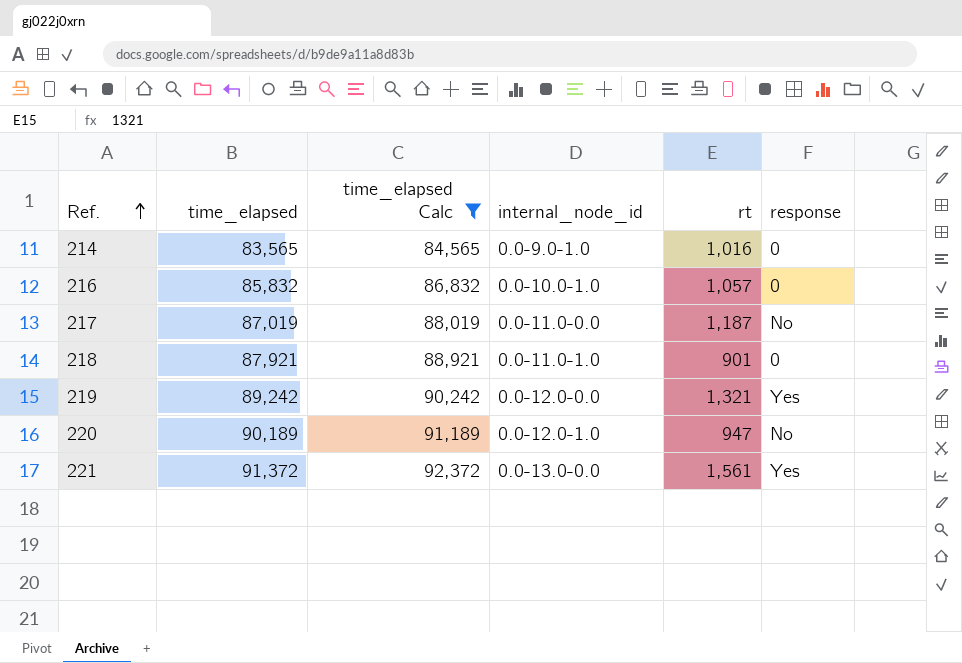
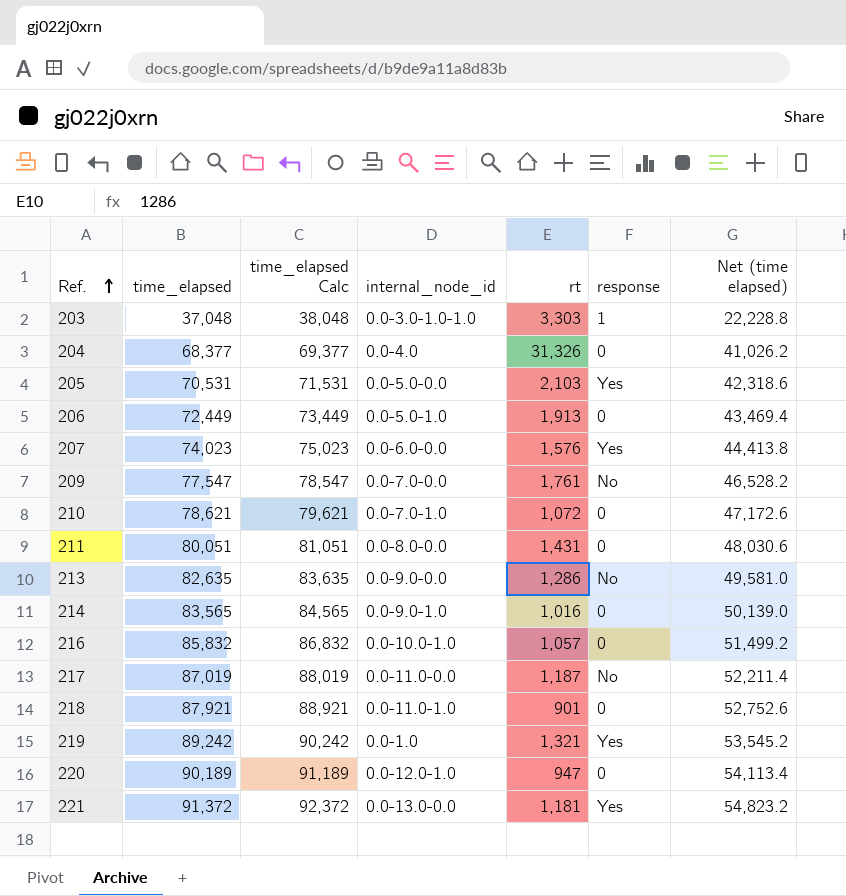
filter: time_elapsed Calc >= 84,565 -> none
column Net (time elapsed) | formula: none -> [time_elapsed] * 0.6
219 | internal_node_id: 0.0-12.0-0.0 -> 0.0-1.0
220 | response: No -> 0
221 | rt: 1,561 -> 1,181

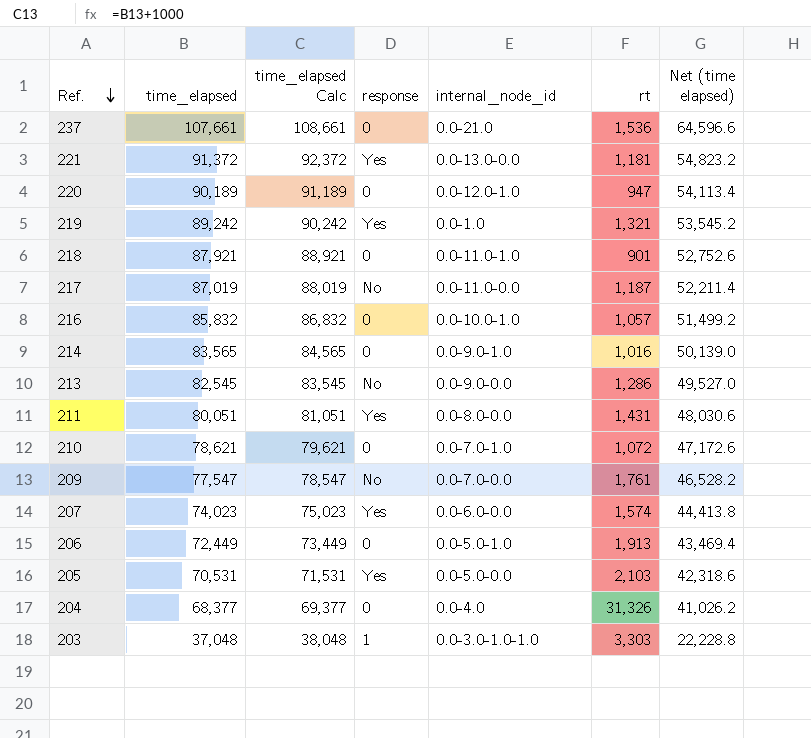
row order: Ref. ascending -> Ref. descending
column response | position: 6 -> 4
row 237: none -> 107,661 | 108,661 | 0 | 0.0-21.0 | 1,536 | 64,596.6
213 | time_elapsed: 82,635 -> 82,545
213 | time_elapsed Calc: 83,635 -> 83,545
213 | Net (time elapsed): 49,581.0 -> 49,527.0
211 | response: 0 -> Yes
207 | rt: 1,576 -> 1,574

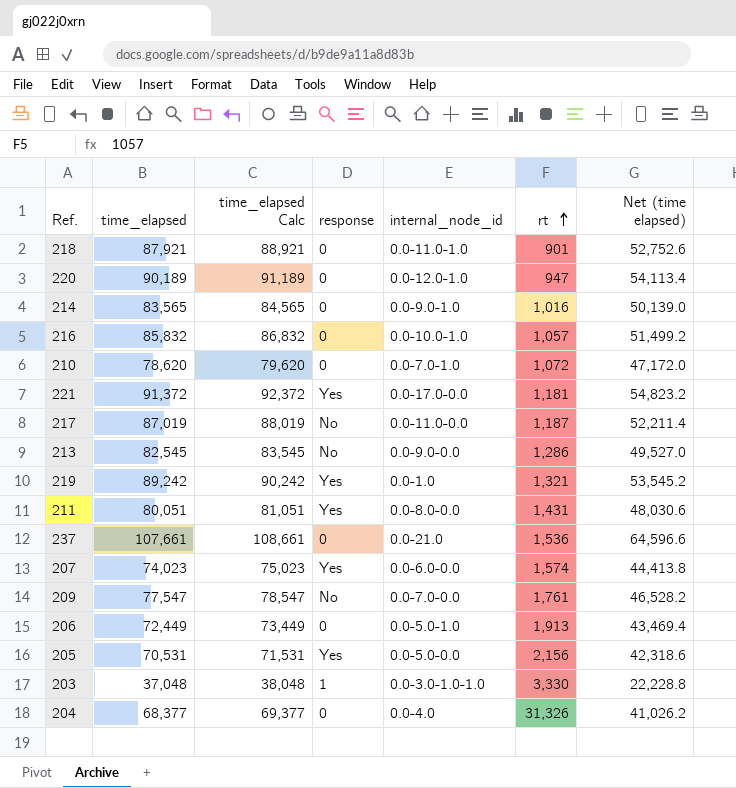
row order: Ref. descending -> rt ascending
210 | time_elapsed: 78,621 -> 78,620
210 | time_elapsed Calc: 79,621 -> 79,620
210 | Net (time elapsed): 47,172.6 -> 47,172.0
221 | internal_node_id: 0.0-13.0-0.0 -> 0.0-17.0-0.0
205 | rt: 2,103 -> 2,156
203 | rt: 3,303 -> 3,330

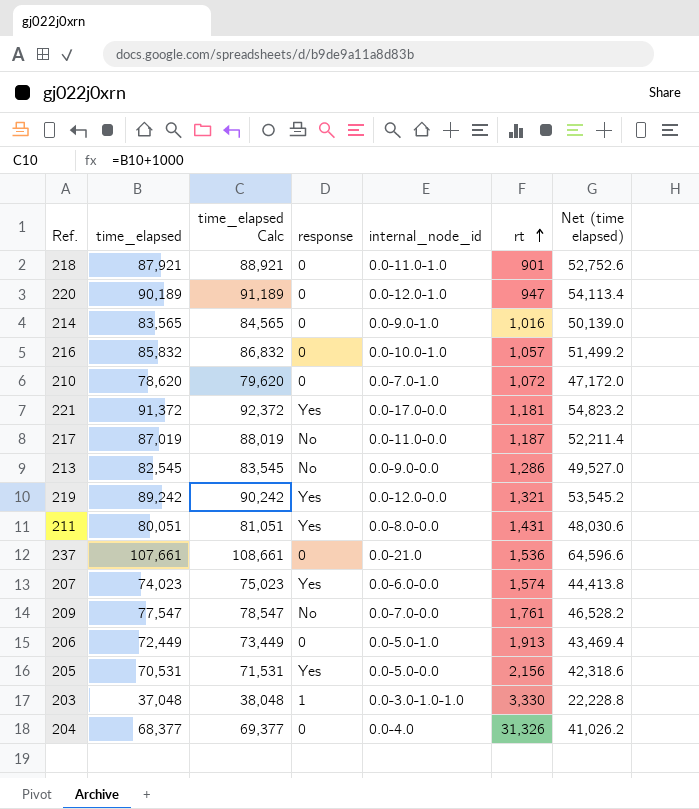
219 | internal_node_id: 0.0-1.0 -> 0.0-12.0-0.0

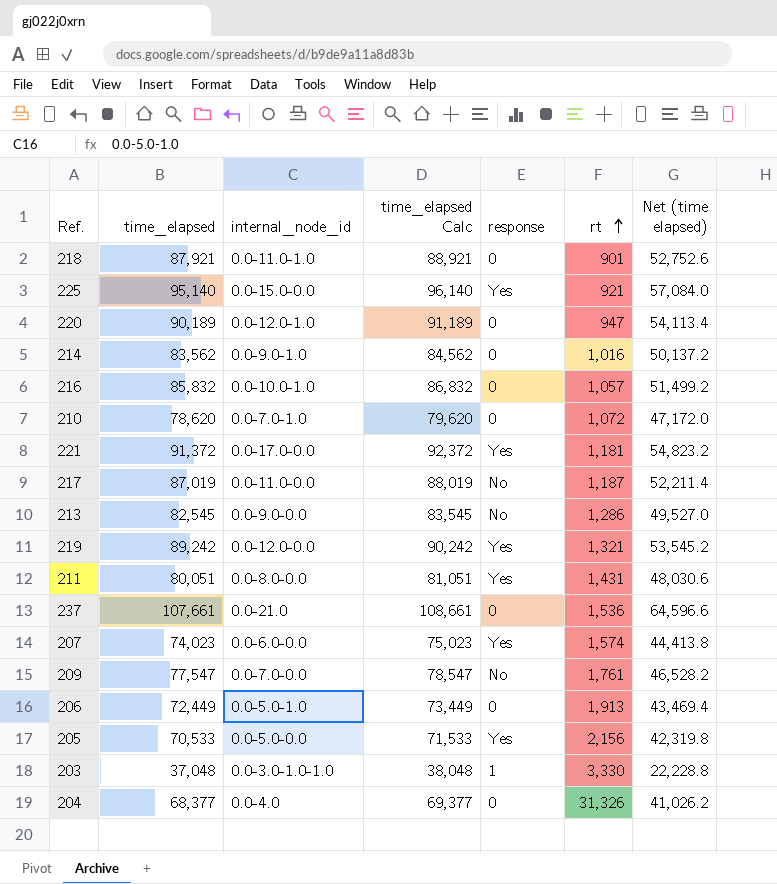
column internal_node_id | position: 5 -> 3
row 225: none -> 95,140 | 0.0-15.0-0.0 | 96,140 | Yes | 921 | 57,084.0
214 | time_elapsed: 83,565 -> 83,562
214 | time_elapsed Calc: 84,565 -> 84,562
214 | Net (time elapsed): 50,139.0 -> 50,137.2
205 | time_elapsed: 70,531 -> 70,533
205 | time_elapsed Calc: 71,531 -> 71,533
205 | Net (time elapsed): 42,318.6 -> 42,319.8

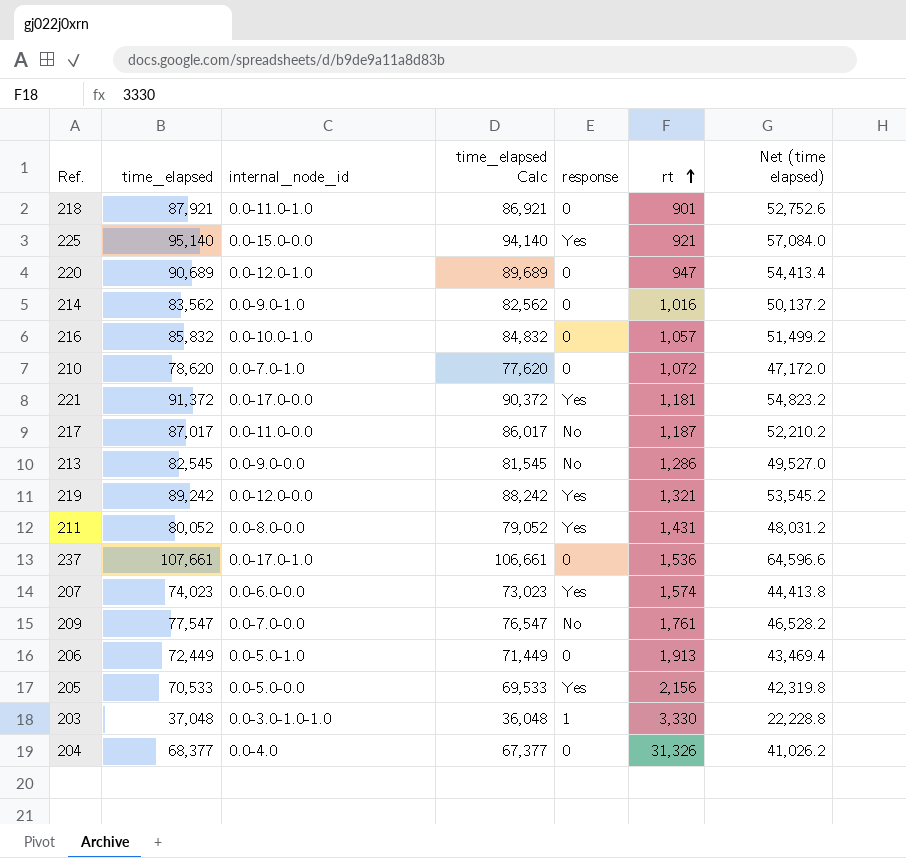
column time_elapsed Calc | formula: [time_elapsed] + 1000 -> [time_elapsed] - 1000
220 | time_elapsed: 90,189 -> 90,689
220 | Net (time elapsed): 54,113.4 -> 54,413.4
217 | time_elapsed: 87,019 -> 87,017
217 | Net (time elapsed): 52,211.4 -> 52,210.2
211 | time_elapsed: 80,051 -> 80,052
211 | Net (time elapsed): 48,030.6 -> 48,031.2
237 | internal_node_id: 0.0-21.0 -> 0.0-17.0-1.0

